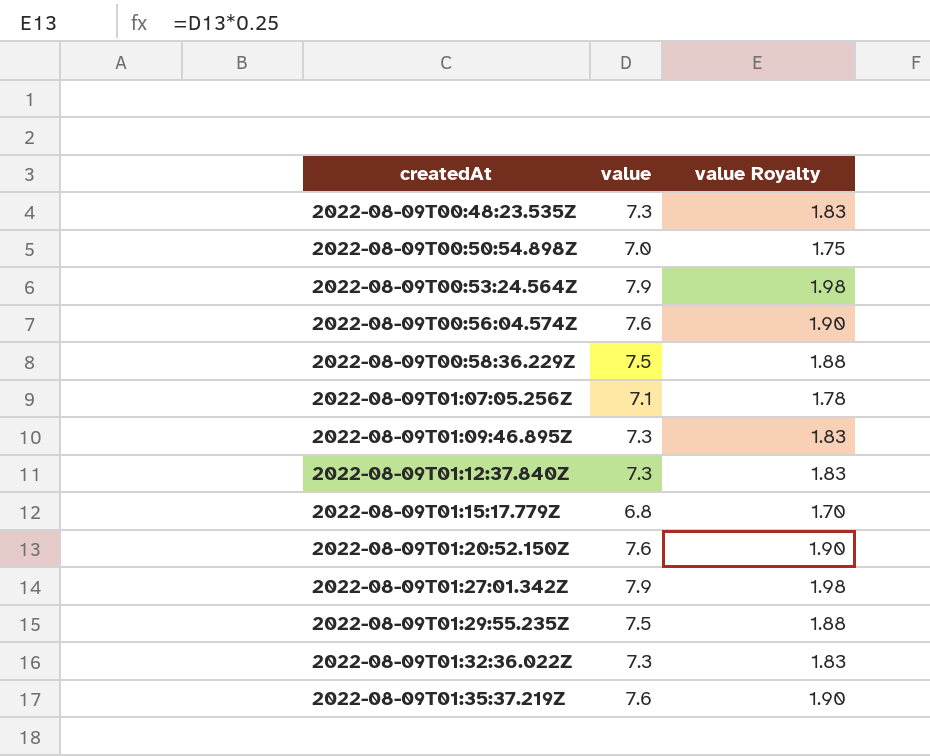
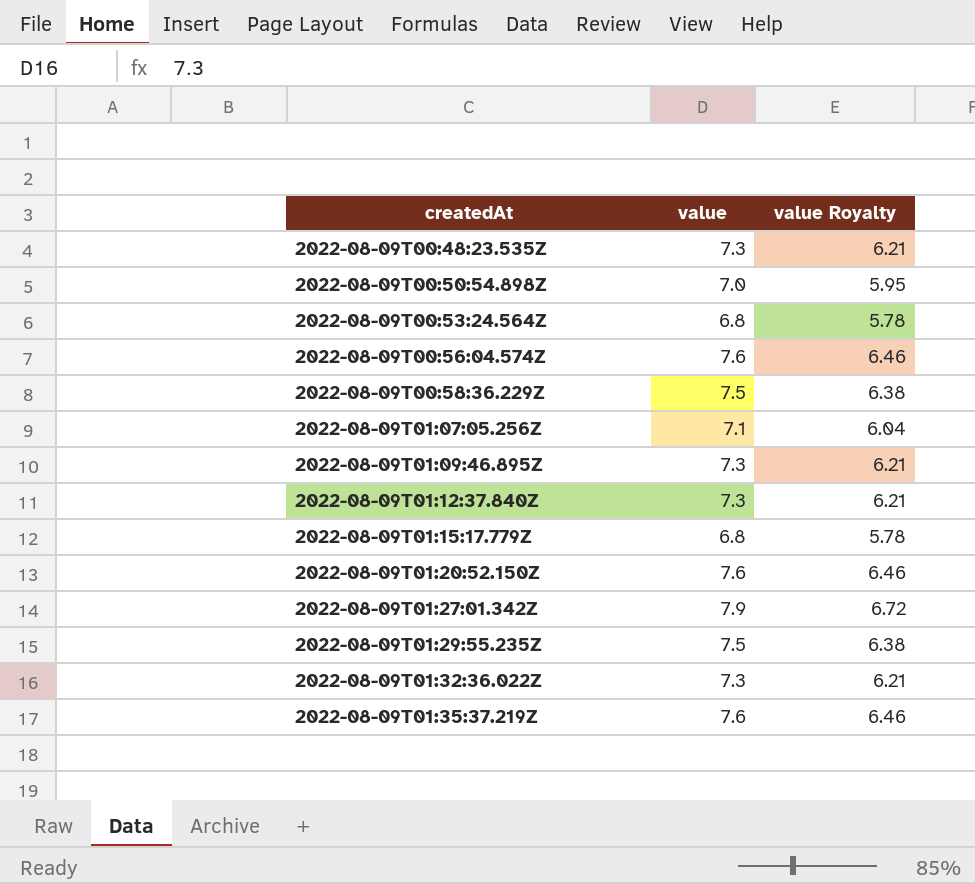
column value Royalty | formula: [value] * 0.25 -> [value] * 0.85
2022-08-09T00:53:24.564Z | value: 7.9 -> 6.8

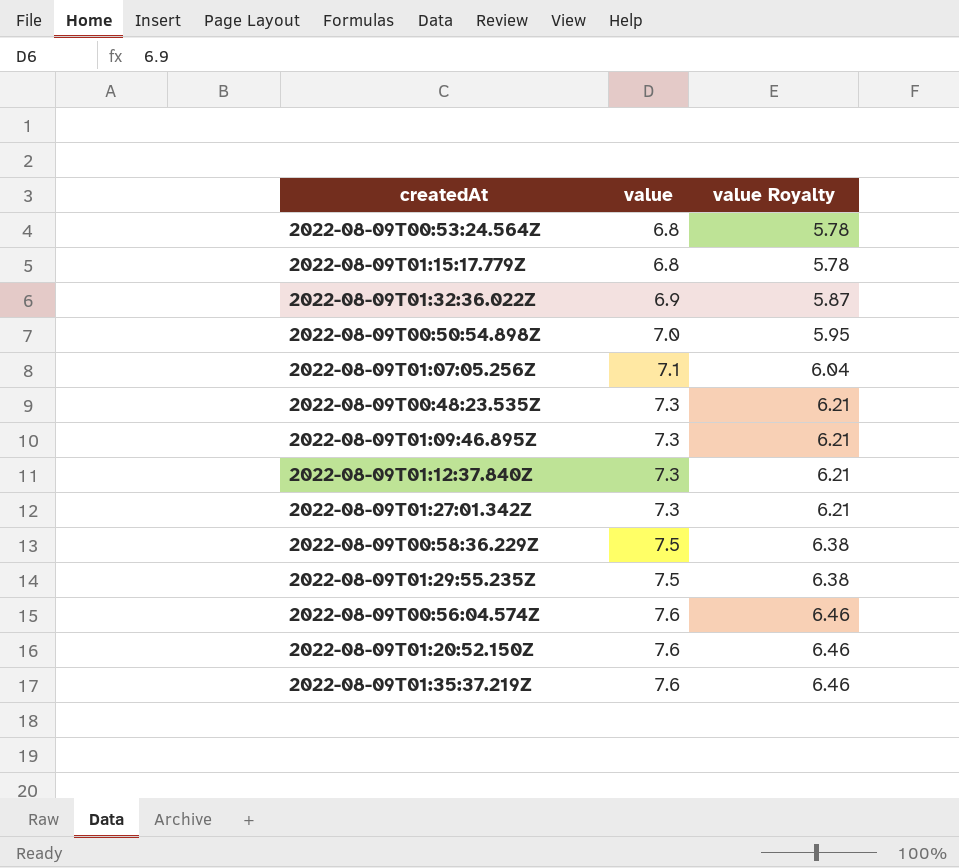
row order: createdAt ascending -> value ascending
2022-08-09T01:32:36.022Z | value: 7.3 -> 6.9
2022-08-09T01:32:36.022Z | value Royalty: 6.21 -> 5.87
2022-08-09T01:27:01.342Z | value: 7.9 -> 7.3
2022-08-09T01:27:01.342Z | value Royalty: 6.72 -> 6.21

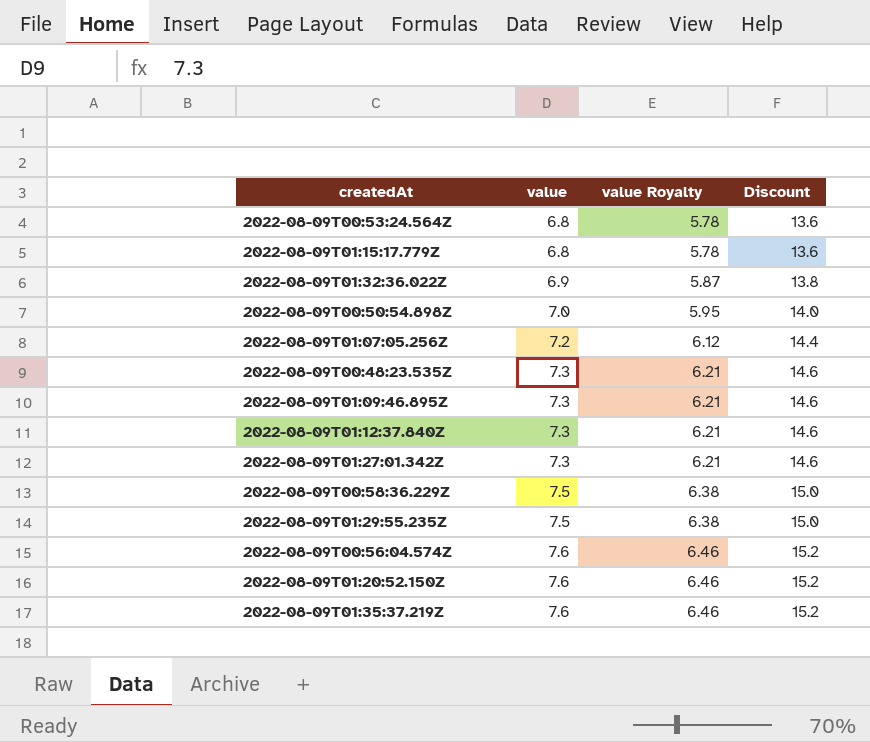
column Discount | formula: none -> [value] * 2
2022-08-09T01:07:05.256Z | value: 7.1 -> 7.2
2022-08-09T01:07:05.256Z | value Royalty: 6.04 -> 6.12

